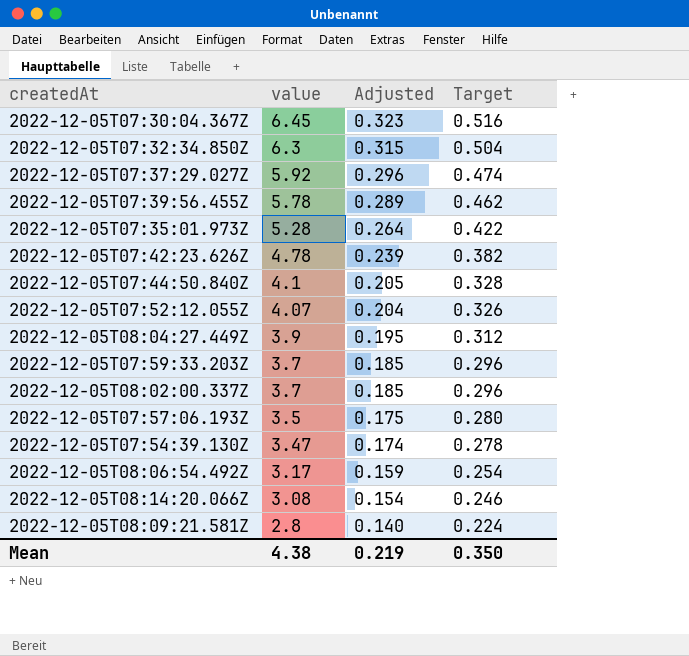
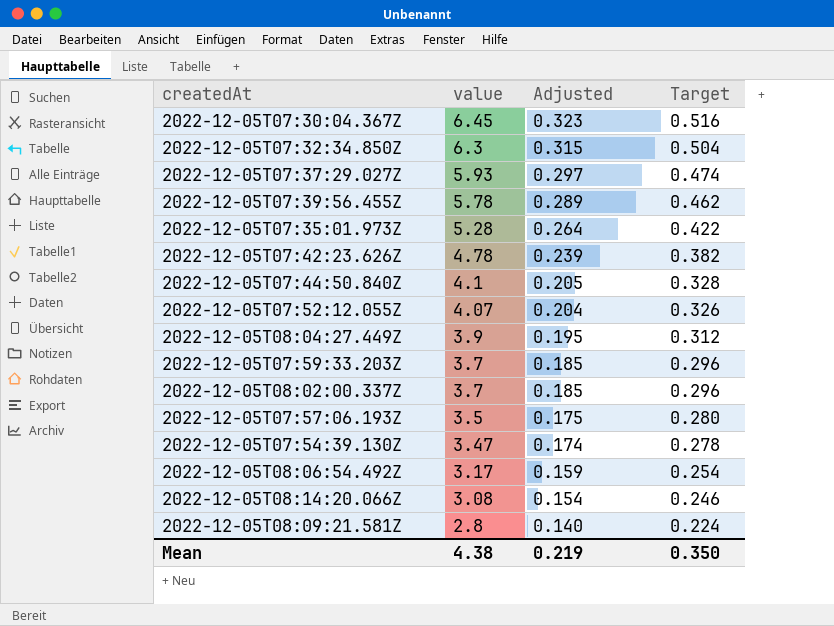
2022-12-05T07:37:29.027Z | value: 5.92 -> 5.93
2022-12-05T07:37:29.027Z | Adjusted: 0.296 -> 0.297

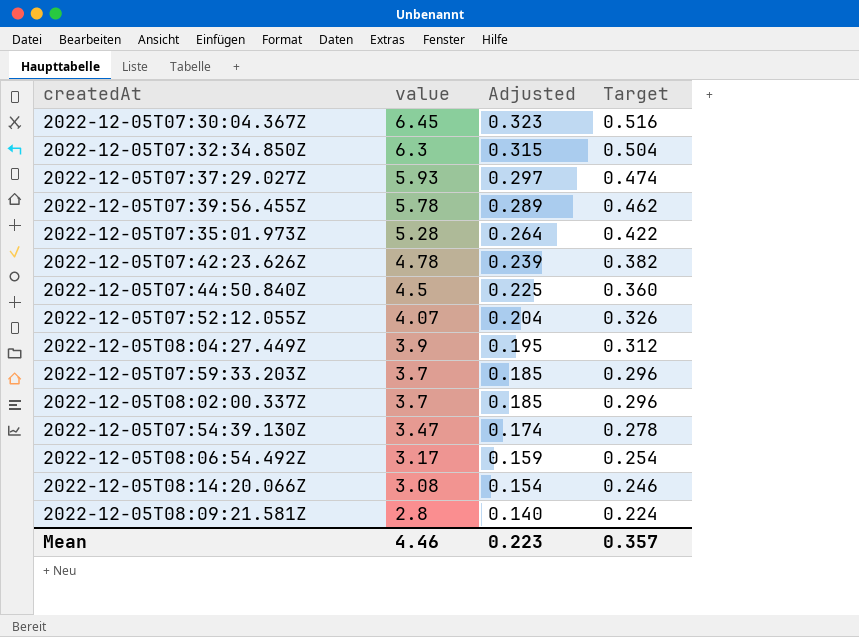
row 2022-12-05T07:57:06.193Z: 3.5 | 0.175 | 0.280 -> none
2022-12-05T07:44:50.840Z | value: 4.1 -> 4.5
2022-12-05T07:44:50.840Z | Adjusted: 0.205 -> 0.225
2022-12-05T07:44:50.840Z | Target: 0.328 -> 0.360
Mean | value: 4.38 -> 4.46
Mean | Adjusted: 0.219 -> 0.223
Mean | Target: 0.350 -> 0.357

